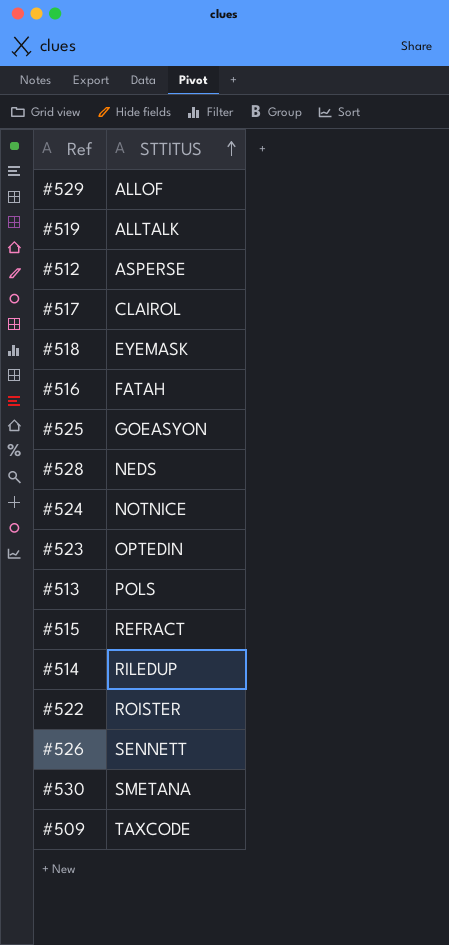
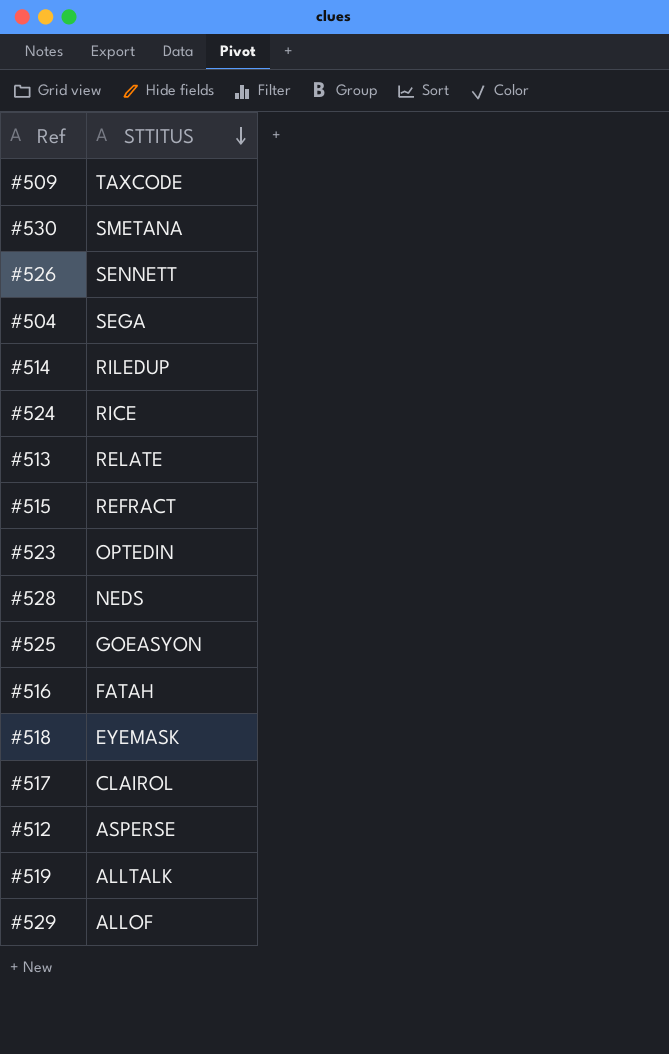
row order: STTITUS ascending -> STTITUS descending
row #522: ROISTER -> none
row #504: none -> SEGA
#524 | STTITUS: NOTNICE -> RICE
#513 | STTITUS: POLS -> RELATE

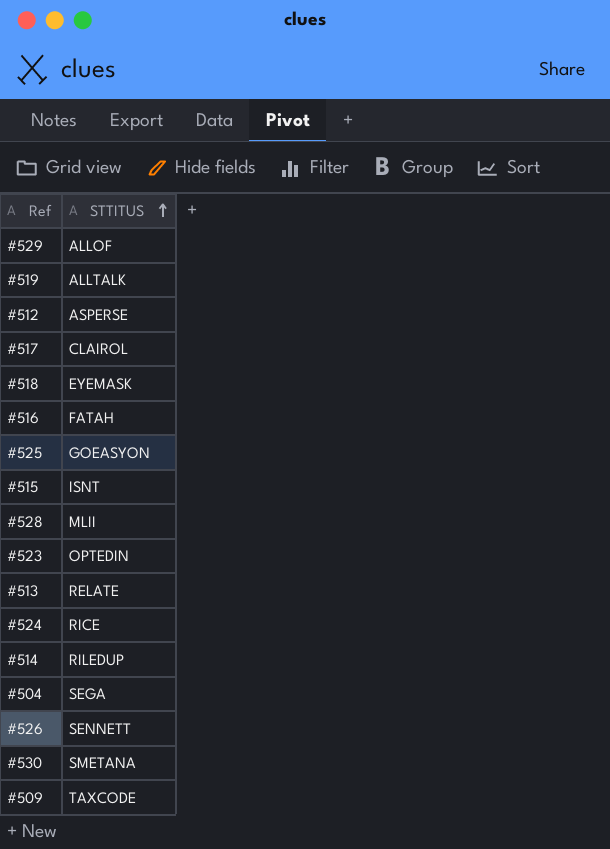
row order: STTITUS descending -> STTITUS ascending
#515 | STTITUS: REFRACT -> ISNT
#528 | STTITUS: NEDS -> MLII

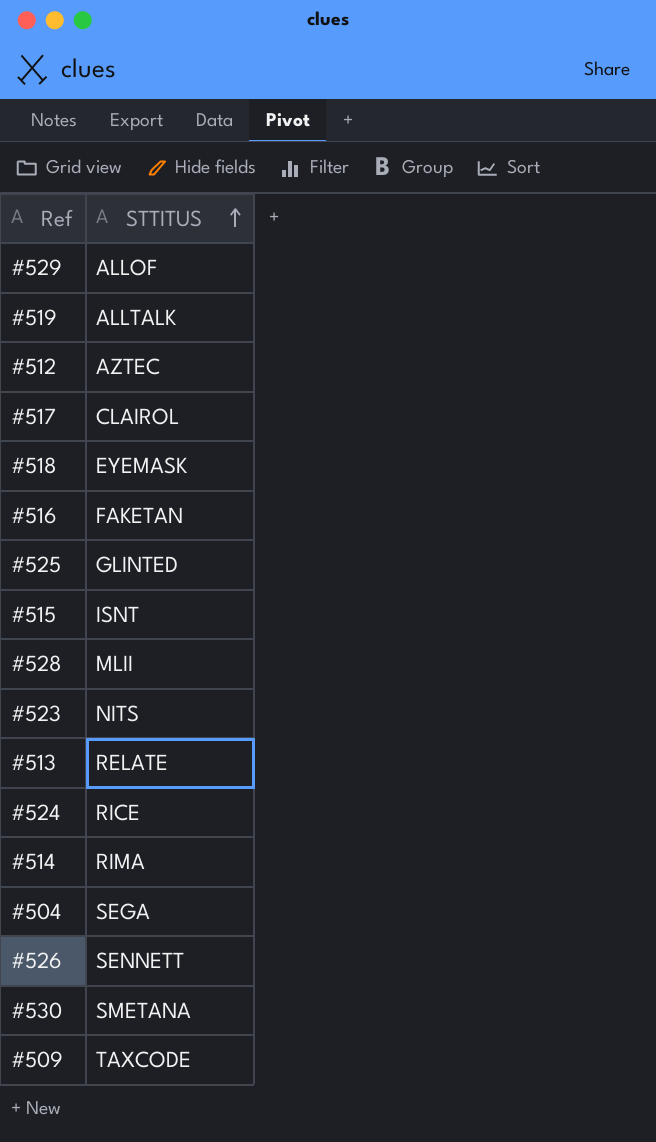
#512 | STTITUS: ASPERSE -> AZTEC
#516 | STTITUS: FATAH -> FAKETAN
#525 | STTITUS: GOEASYON -> GLINTED
#523 | STTITUS: OPTEDIN -> NITS
#514 | STTITUS: RILEDUP -> RIMA

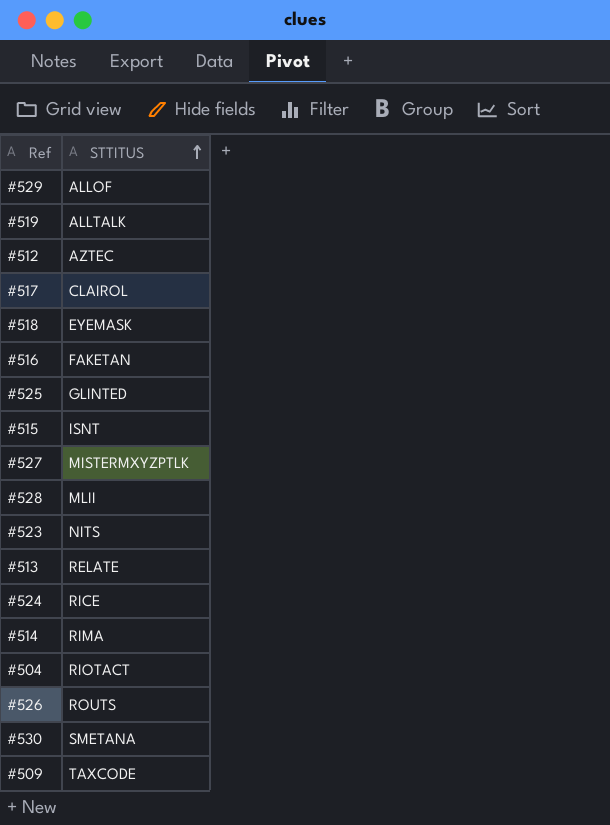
row #527: none -> MISTERMXYZPTLK
#504 | STTITUS: SEGA -> RIOTACT
#526 | STTITUS: SENNETT -> ROUTS

